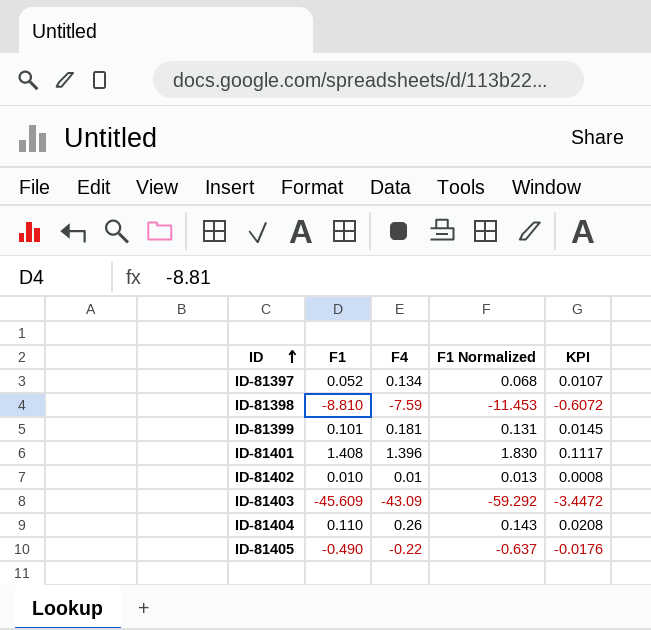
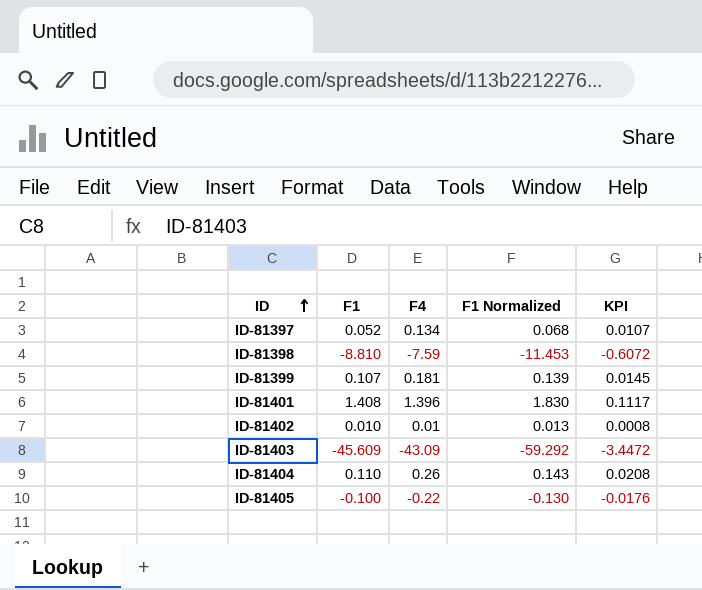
ID-81399 | F1: 0.101 -> 0.107
ID-81399 | F1 Normalized: 0.131 -> 0.139
ID-81405 | F1: -0.490 -> -0.100
ID-81405 | F1 Normalized: -0.637 -> -0.130

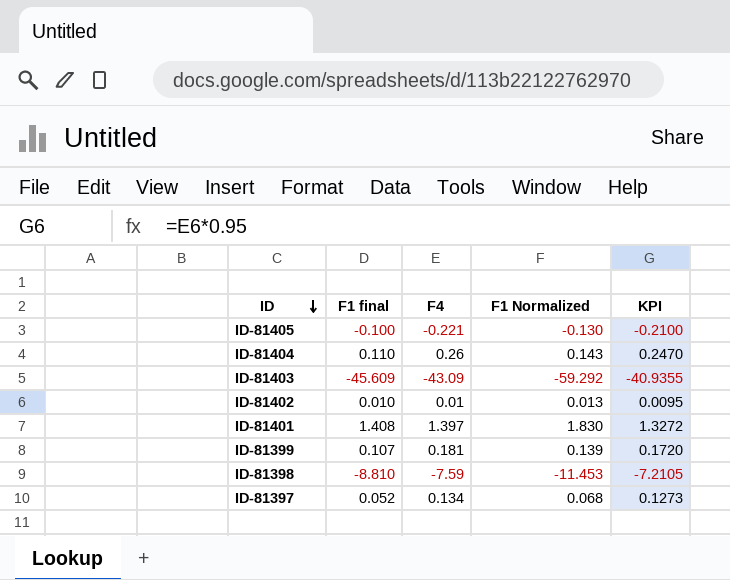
row order: ID ascending -> ID descending
column name: F1 -> F1 final
column KPI | formula: [F4] * 0.08 -> [F4] * 0.95
ID-81405 | F4: -0.22 -> -0.221
ID-81401 | F4: 1.396 -> 1.397

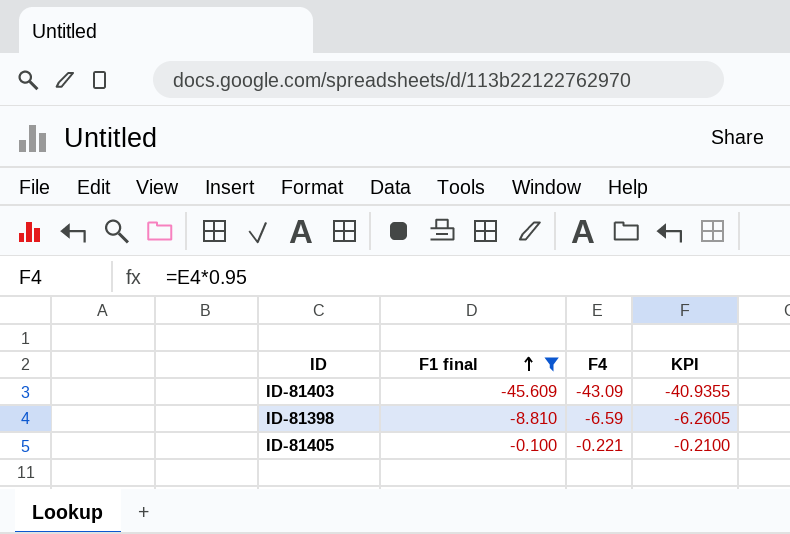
filter: none -> F1 final <= -0.100
row order: ID descending -> F1 final ascending
column F1 Normalized | formula: [F1 final] * 1.3 -> none
ID-81398 | F4: -7.59 -> -6.59
ID-81398 | KPI: -7.2105 -> -6.2605

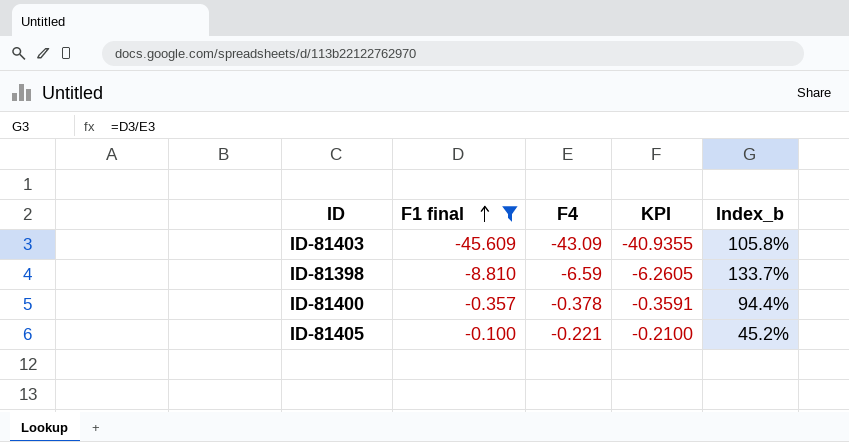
column Index_b | formula: none -> [F1 final] / [F4]
row ID-81400: none -> -0.357 | -0.378 | -0.3591 | 94.4%

